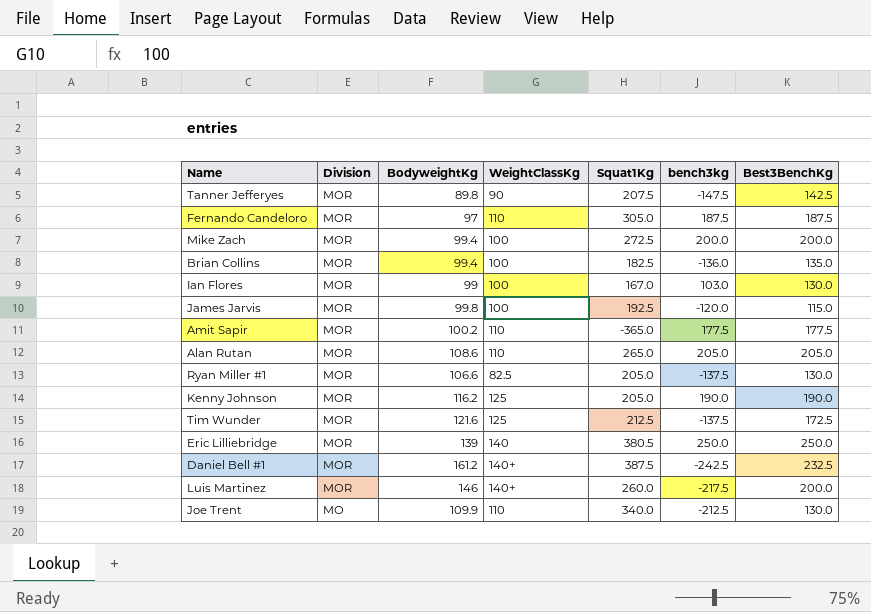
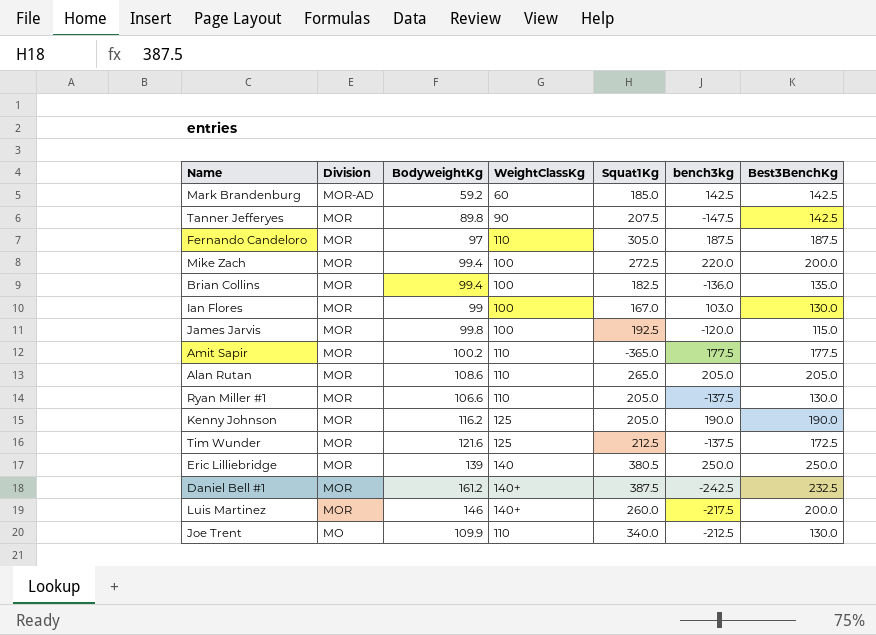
row Mark Brandenburg: none -> MOR-AD | 59.2 | 60 | 185.0 | 142.5 | 142.5
Mike Zach | bench3kg: 200.0 -> 220.0
Ryan Miller #1 | WeightClassKg: 82.5 -> 110

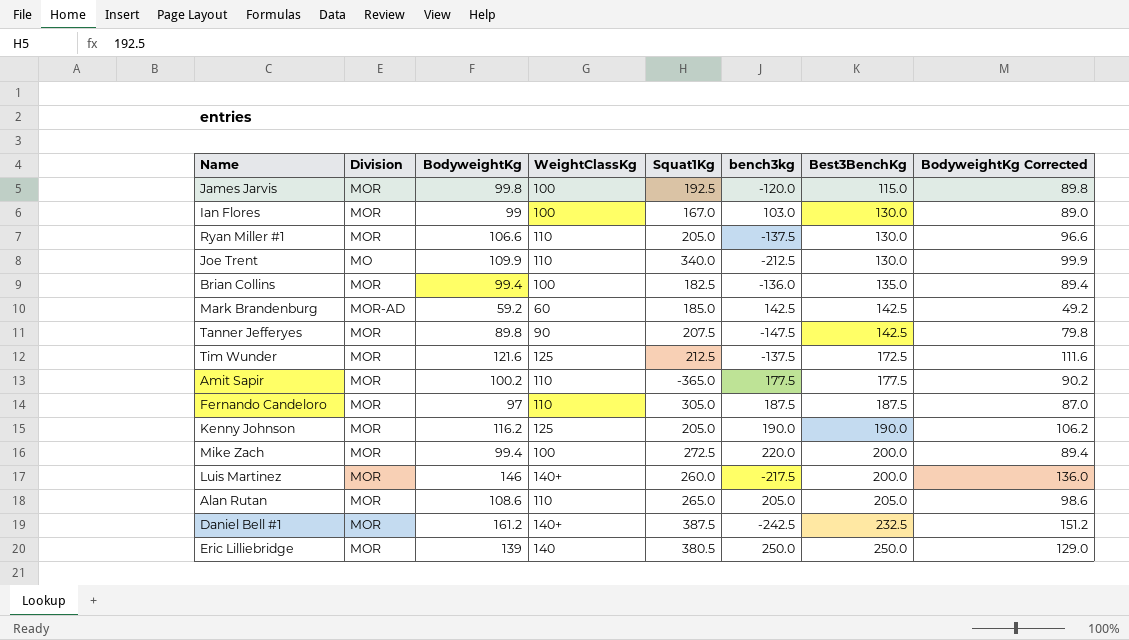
row order: Division descending -> Best3BenchKg ascending
column BodyweightKg Corrected | formula: none -> [BodyweightKg] - 10

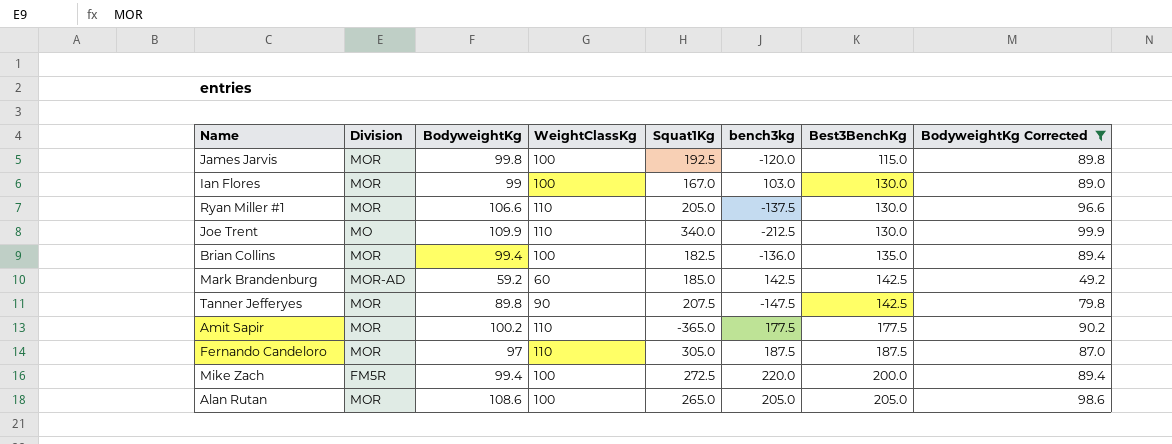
filter: none -> BodyweightKg Corrected <= 99.9
Mike Zach | Division: MOR -> FM5R
Alan Rutan | WeightClassKg: 110 -> 100

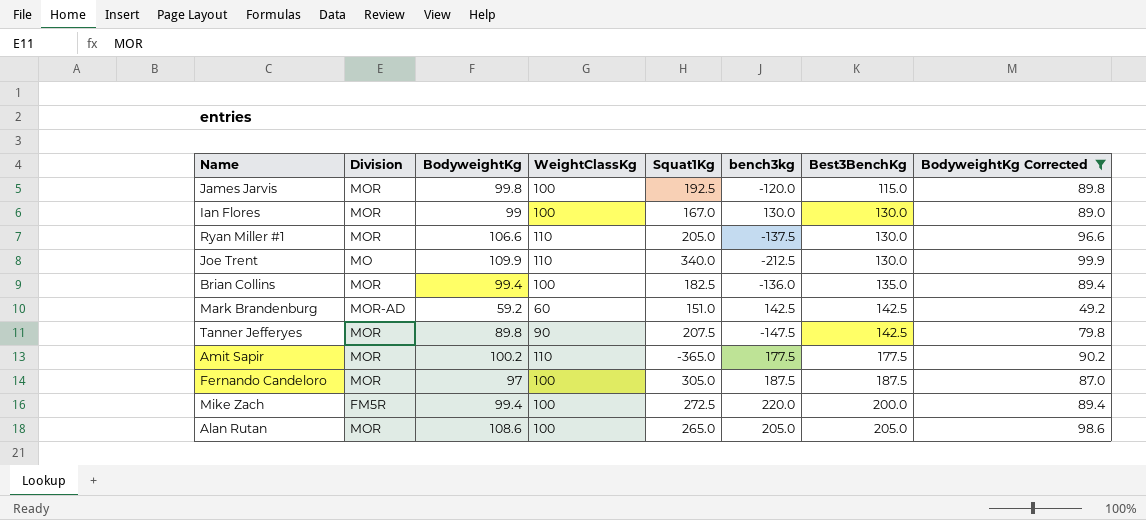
Ian Flores | bench3kg: 103.0 -> 130.0
Mark Brandenburg | Squat1Kg: 185.0 -> 151.0
Fernando Candeloro | WeightClassKg: 110 -> 100

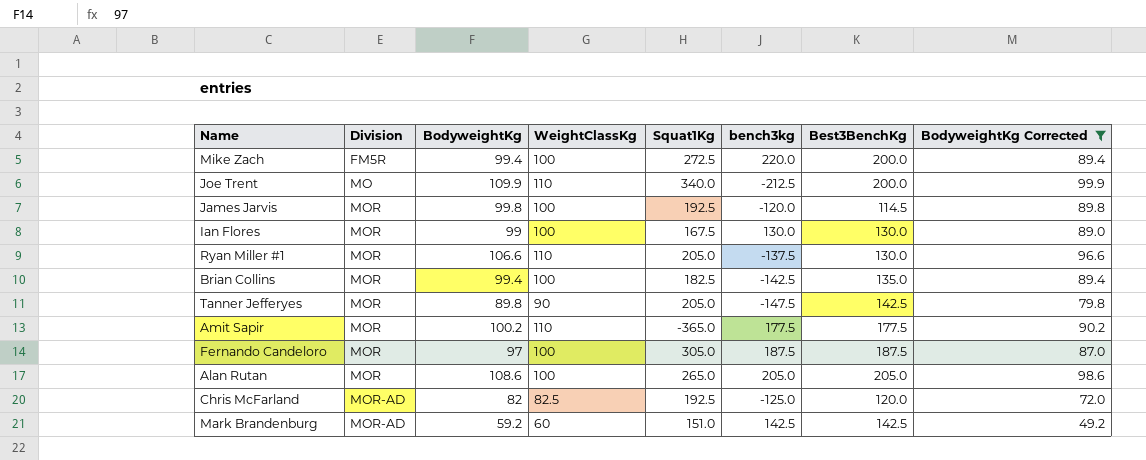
row order: Best3BenchKg ascending -> Division ascending
Joe Trent | Best3BenchKg: 130.0 -> 200.0
James Jarvis | Best3BenchKg: 115.0 -> 114.5
Ian Flores | Squat1Kg: 167.0 -> 167.5
Brian Collins | bench3kg: -136.0 -> -142.5
Tanner Jefferyes | Squat1Kg: 207.5 -> 205.0
row Chris McFarland: none -> MOR-AD | 82 | 82.5 | 192.5 | -125.0 | 120.0 | 72.0

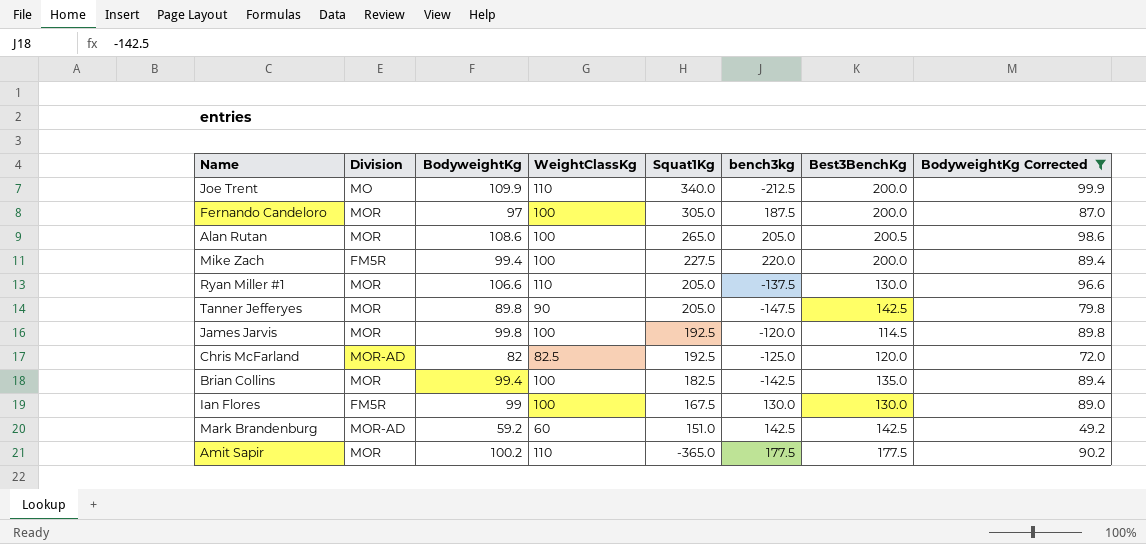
row order: Division ascending -> Squat1Kg descending
Fernando Candeloro | Best3BenchKg: 187.5 -> 200.0
Alan Rutan | Best3BenchKg: 205.0 -> 200.5
Mike Zach | Squat1Kg: 272.5 -> 227.5
Ian Flores | Division: MOR -> FM5R

